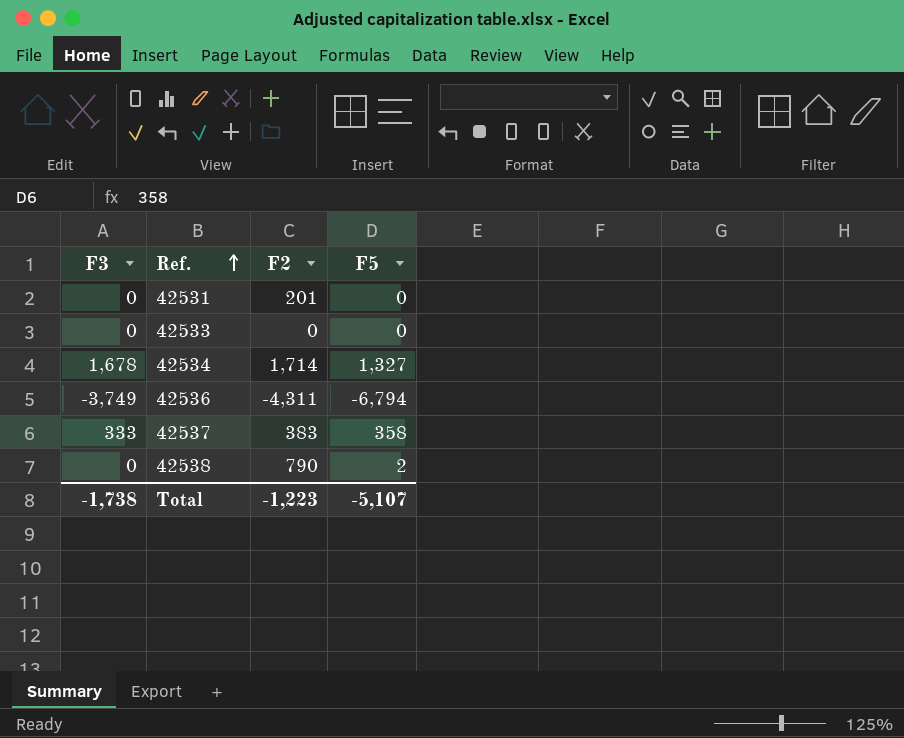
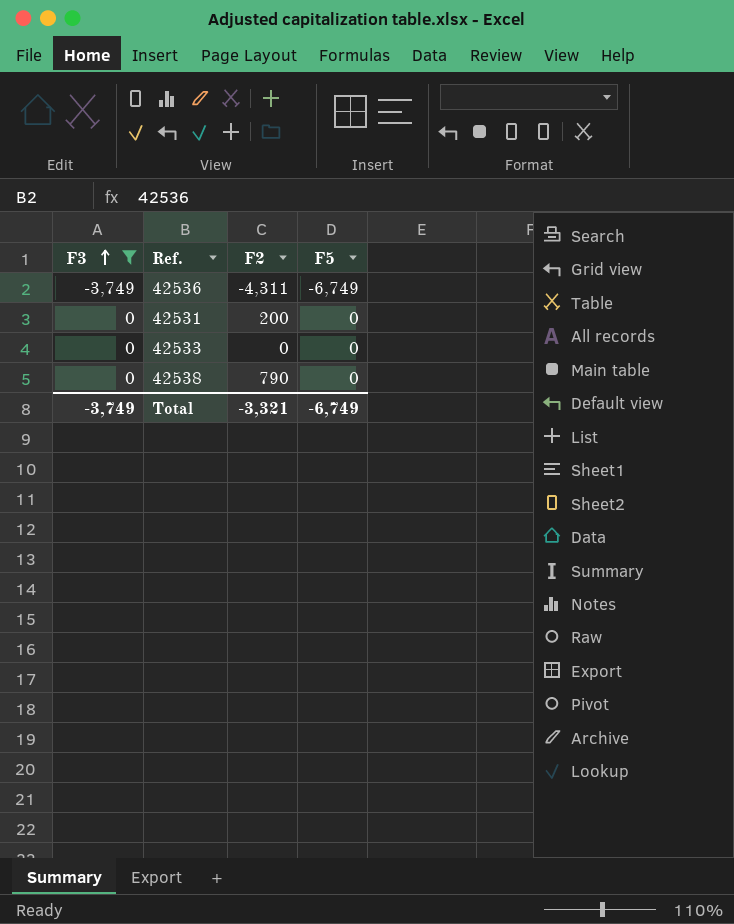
filter: none -> F3 <= 0
row order: Ref. ascending -> F3 ascending
42536 | F5: -6,794 -> -6,749
42531 | F2: 201 -> 200
42538 | F5: 2 -> 0
Total | F3: -1,738 -> -3,749
Total | F2: -1,223 -> -3,321
Total | F5: -5,107 -> -6,749

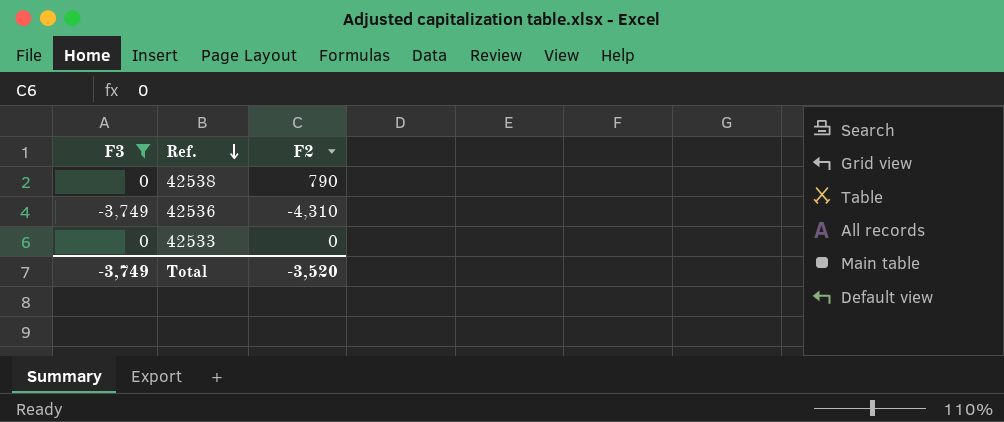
row order: F3 ascending -> Ref. descending
column F5 | position: 4 -> none
row 42531: 0 | 200 | 0 -> none
42536 | F2: -4,311 -> -4,310
Total | F2: -3,321 -> -3,520

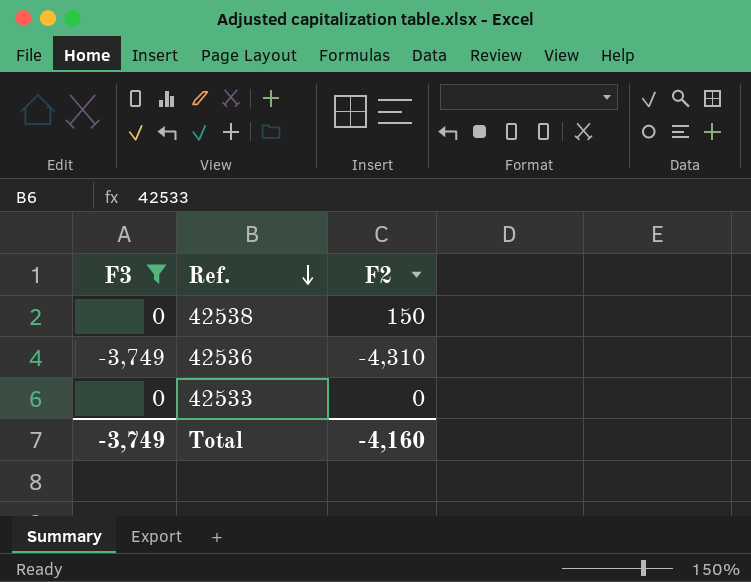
42538 | F2: 790 -> 150
Total | F2: -3,520 -> -4,160

